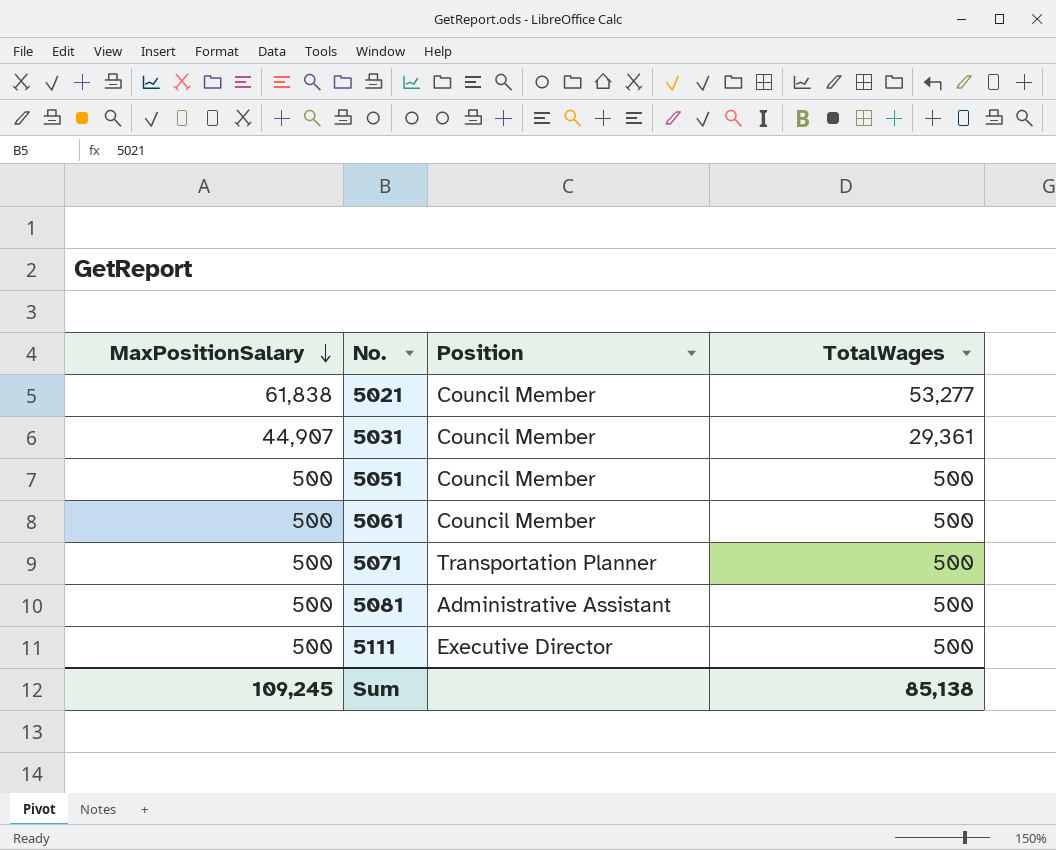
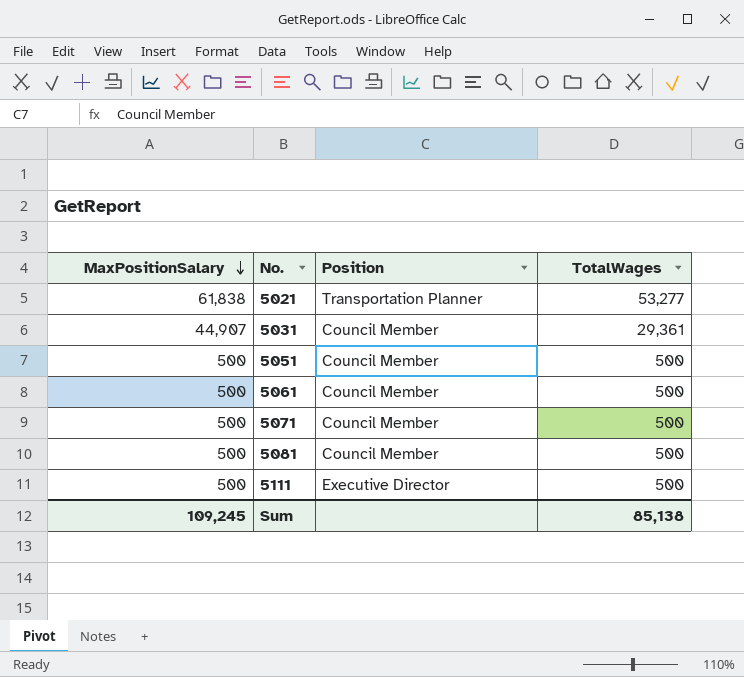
5021 | Position: Council Member -> Transportation Planner
5071 | Position: Transportation Planner -> Council Member
5081 | Position: Administrative Assistant -> Council Member

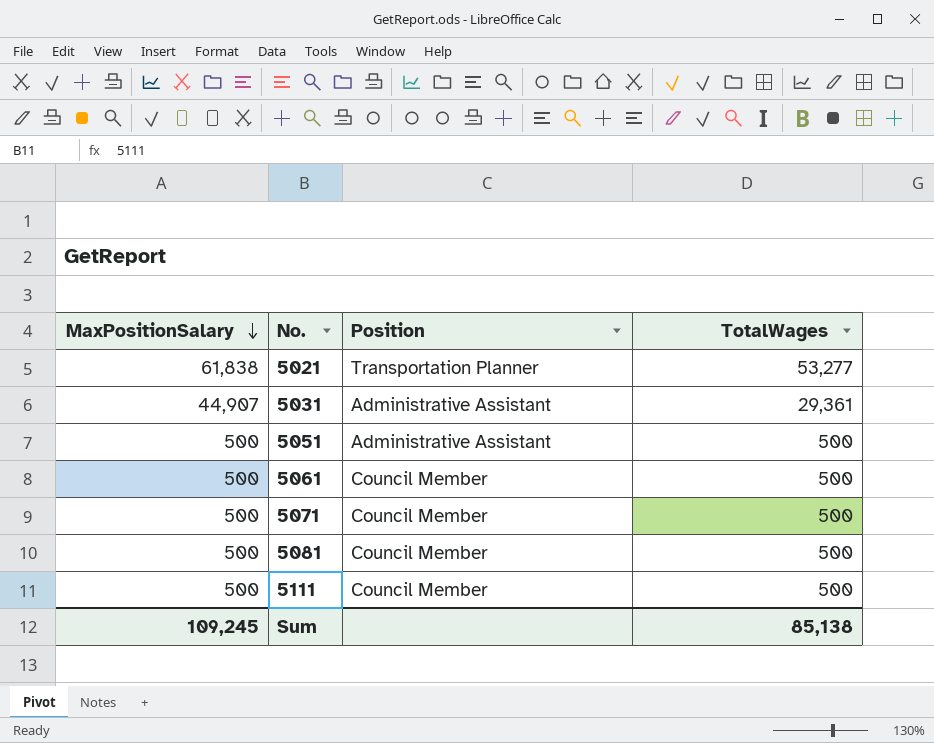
5031 | Position: Council Member -> Administrative Assistant
5051 | Position: Council Member -> Administrative Assistant
5111 | Position: Executive Director -> Council Member

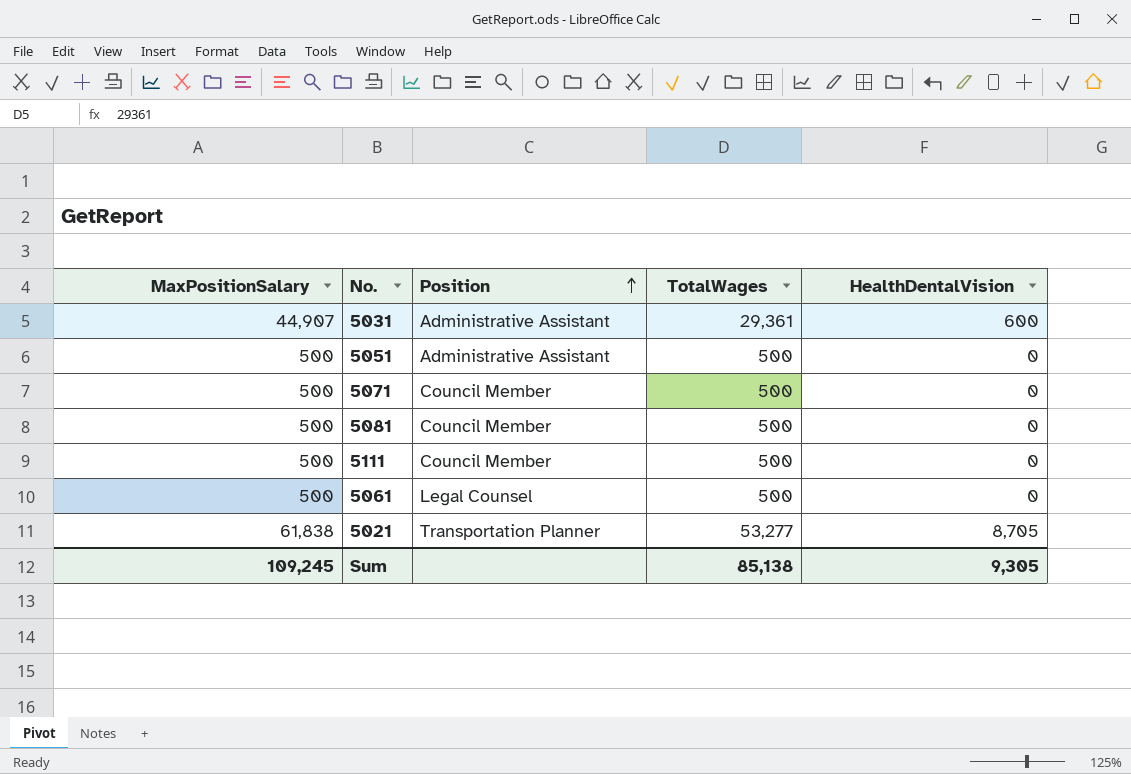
row order: MaxPositionSalary descending -> Position ascending
column HealthDentalVision | position: none -> 5
5061 | Position: Council Member -> Legal Counsel

